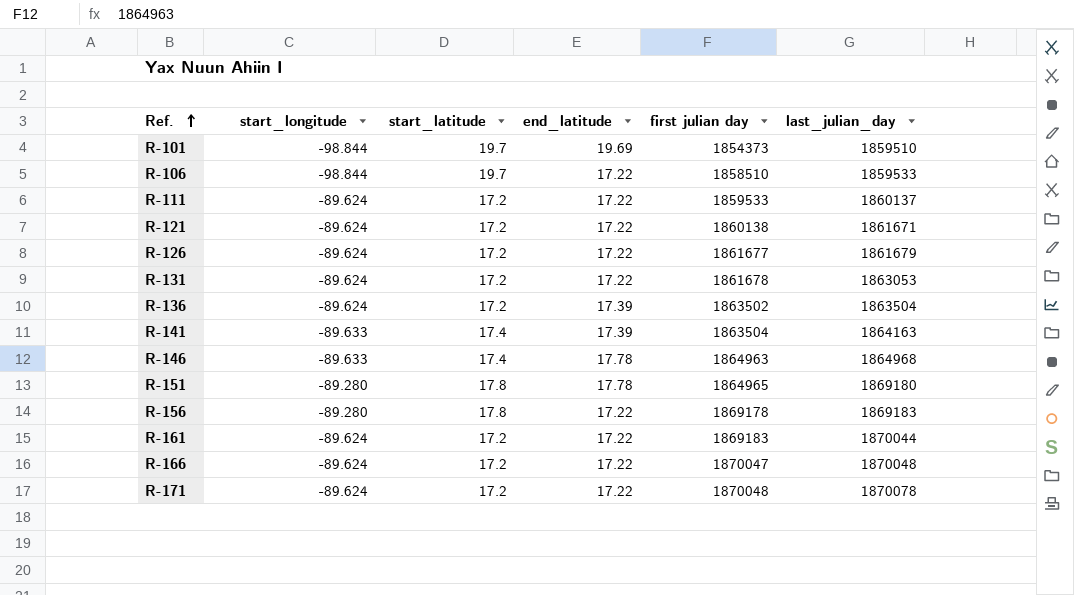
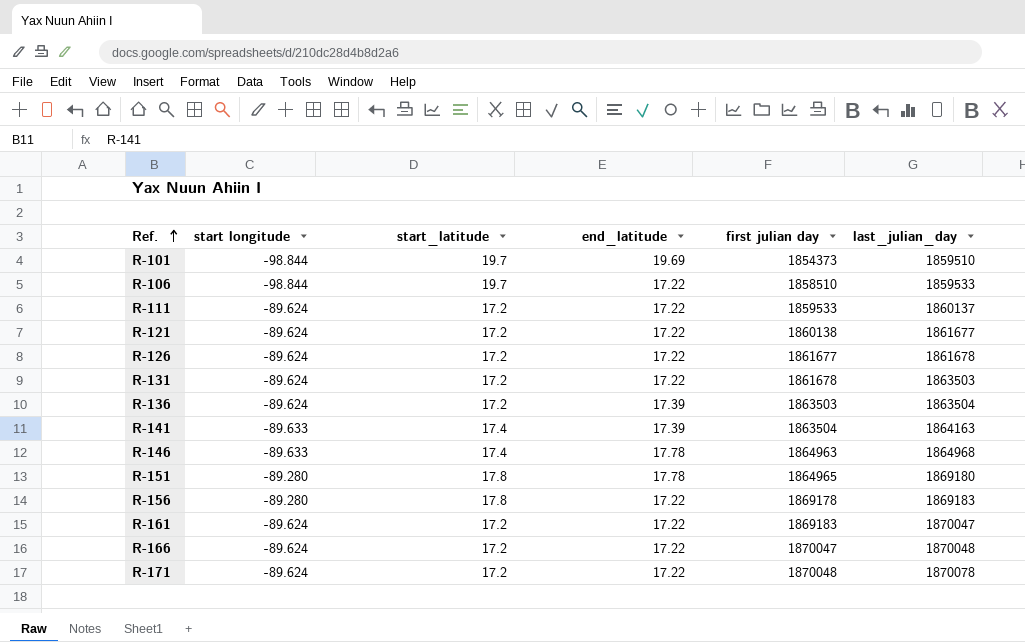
column name: start_longitude -> start longitude
R-121 | last_julian_day: 1861671 -> 1861677
R-126 | last_julian_day: 1861679 -> 1861678
R-131 | last_julian_day: 1863053 -> 1863503
R-136 | first julian day: 1863502 -> 1863503
R-161 | last_julian_day: 1870044 -> 1870047

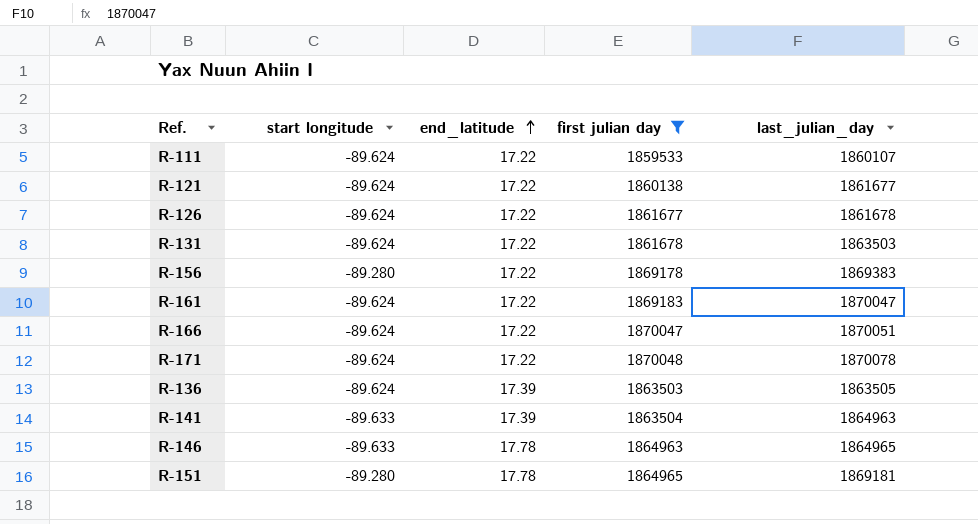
filter: none -> first julian day >= 1859533
row order: Ref. ascending -> end_latitude ascending
column start_latitude | position: 3 -> none
R-111 | last_julian_day: 1860137 -> 1860107
R-156 | last_julian_day: 1869183 -> 1869383
R-166 | last_julian_day: 1870048 -> 1870051
R-136 | last_julian_day: 1863504 -> 1863505
R-141 | last_julian_day: 1864163 -> 1864963
R-146 | last_julian_day: 1864968 -> 1864965
R-151 | last_julian_day: 1869180 -> 1869181

